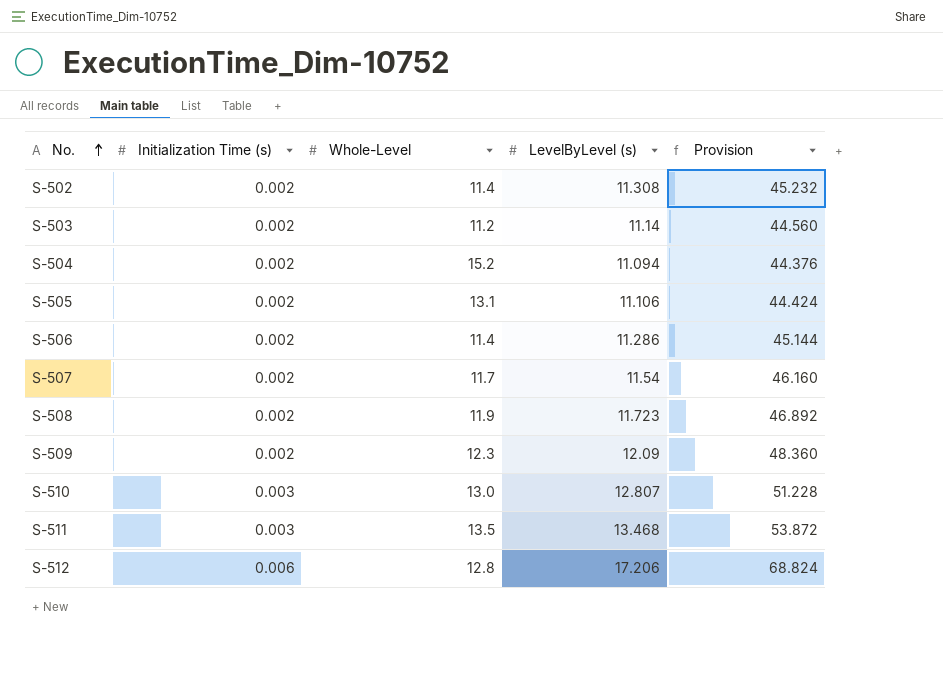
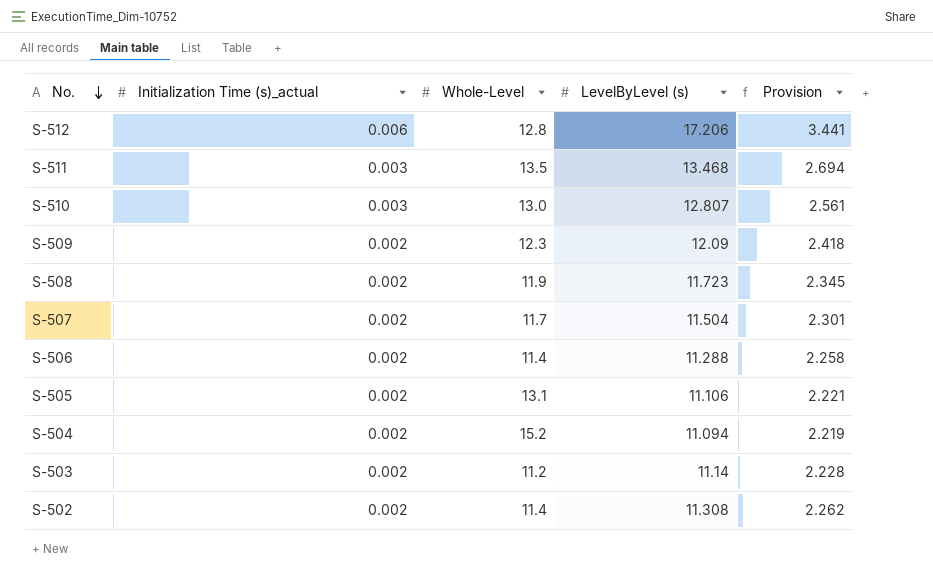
row order: No. ascending -> No. descending
column name: Initialization Time (s) -> Initialization Time (s)_actual
column Provision | formula: [LevelByLevel (s)] * 4 -> [LevelByLevel (s)] * 0.2
S-507 | LevelByLevel (s): 11.54 -> 11.504
S-506 | LevelByLevel (s): 11.286 -> 11.288

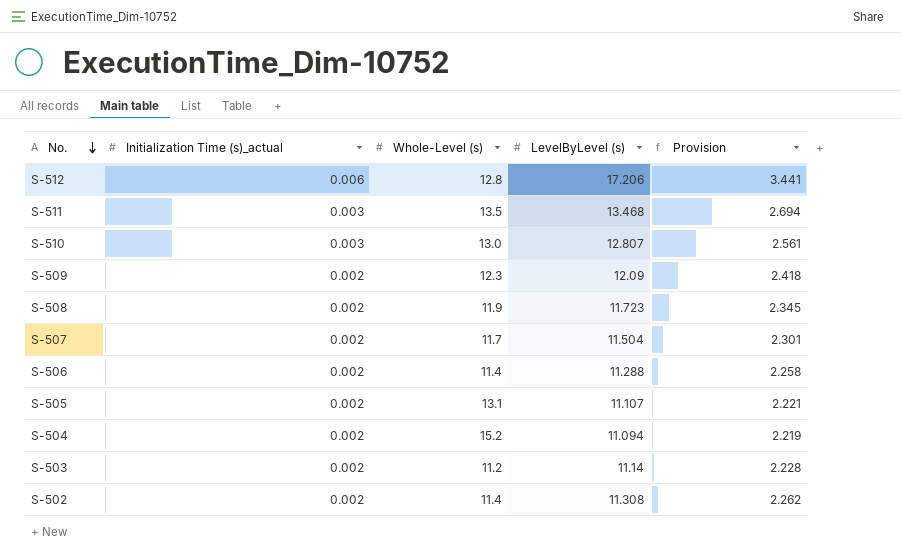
column name: Whole-Level -> Whole-Level (s)
S-505 | LevelByLevel (s): 11.106 -> 11.107

